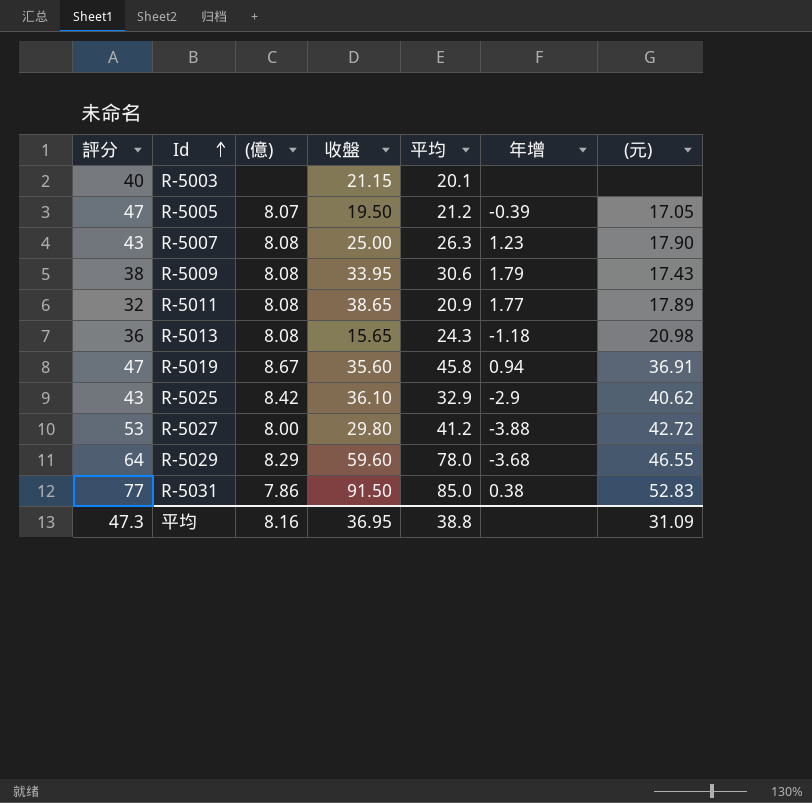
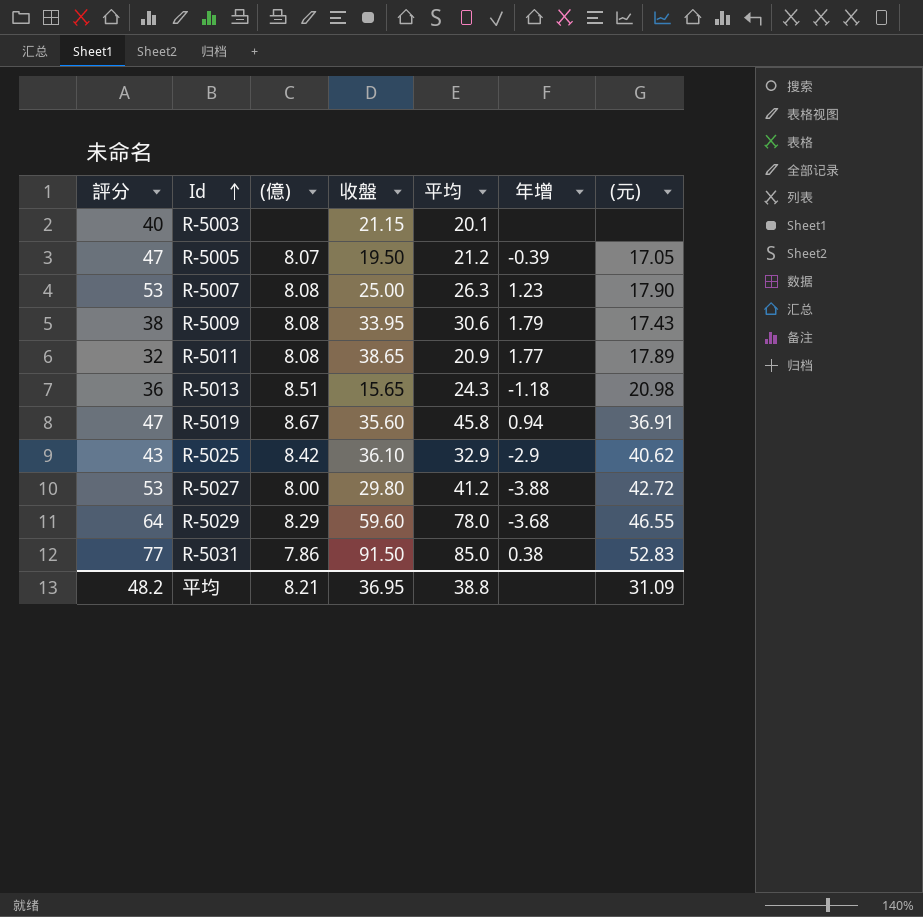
R-5007 | 評分: 43 -> 53
R-5013 | (億): 8.08 -> 8.51
平均 | 評分: 47.3 -> 48.2
平均 | (億): 8.16 -> 8.21

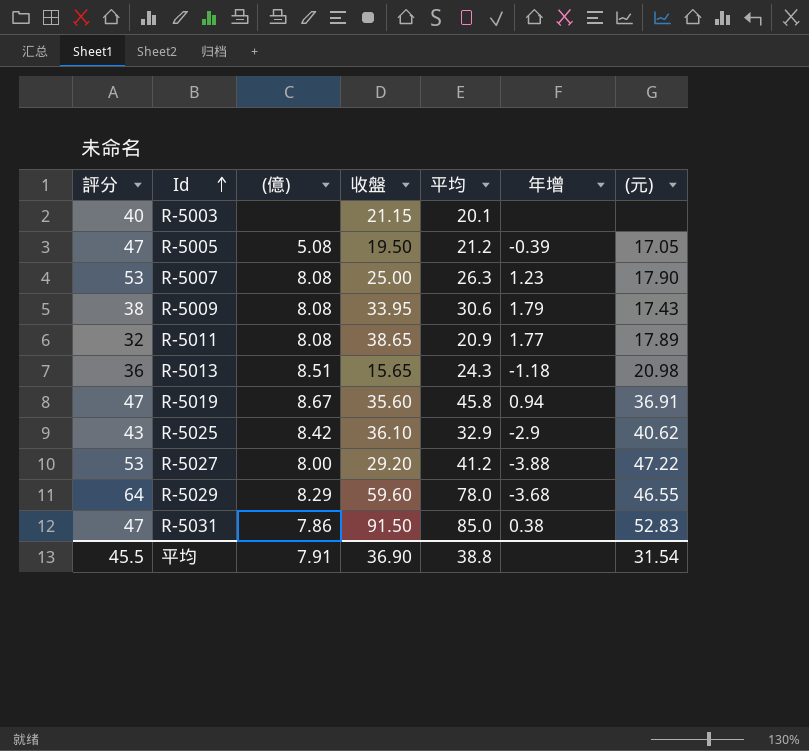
R-5005 | (億): 8.07 -> 5.08
R-5027 | 收盤: 29.80 -> 29.20
R-5027 | (元): 42.72 -> 47.22
R-5031 | 評分: 77 -> 47
平均 | 評分: 48.2 -> 45.5
平均 | (億): 8.21 -> 7.91
平均 | 收盤: 36.95 -> 36.90
平均 | (元): 31.09 -> 31.54

